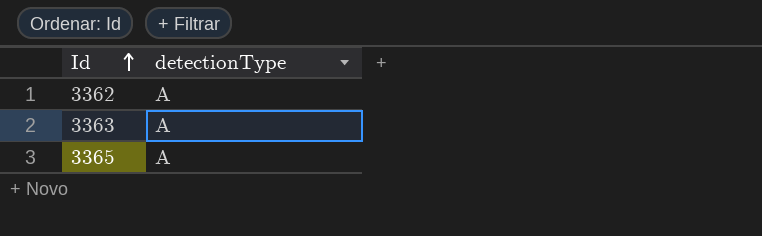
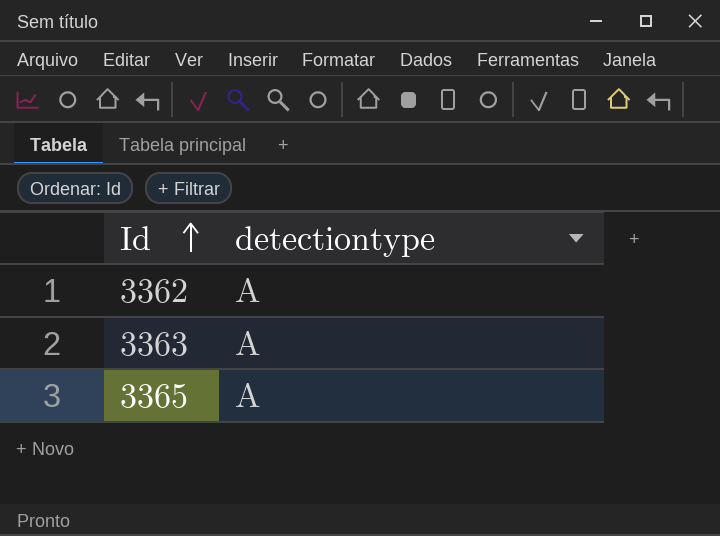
column name: detectionType -> detectiontype

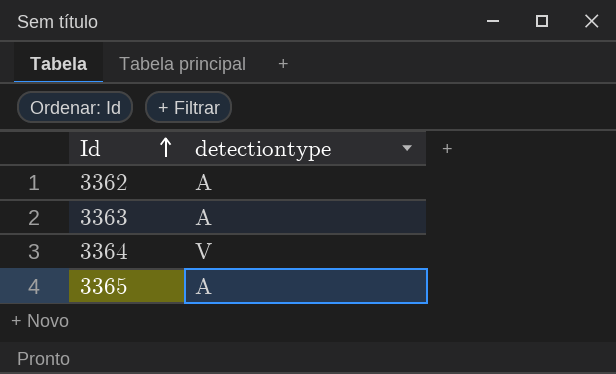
row 3364: none -> V

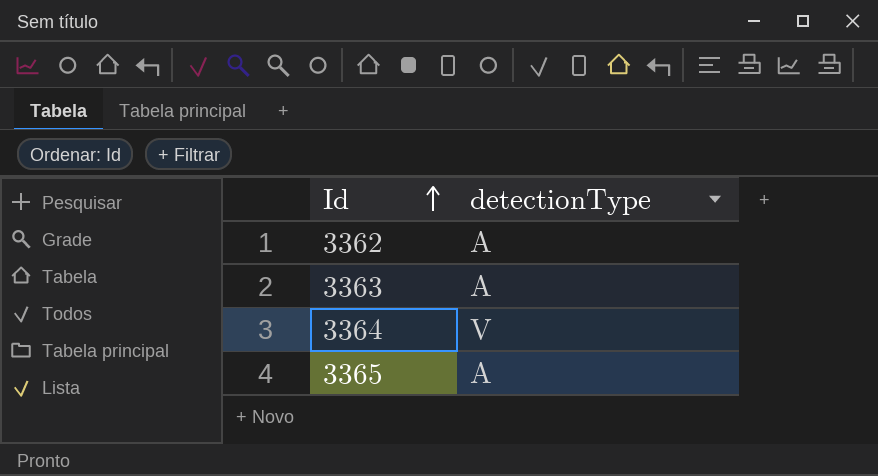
column name: detectiontype -> detectionType

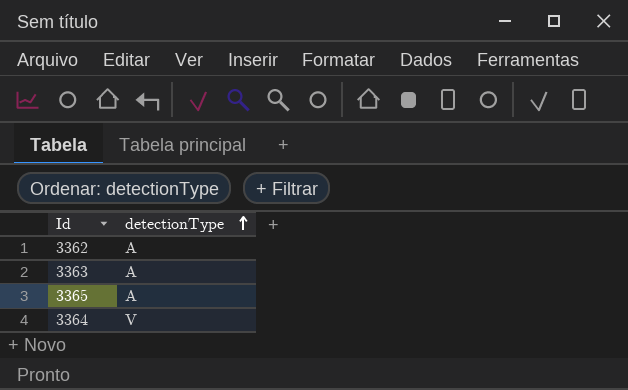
row order: Id ascending -> detectionType ascending

